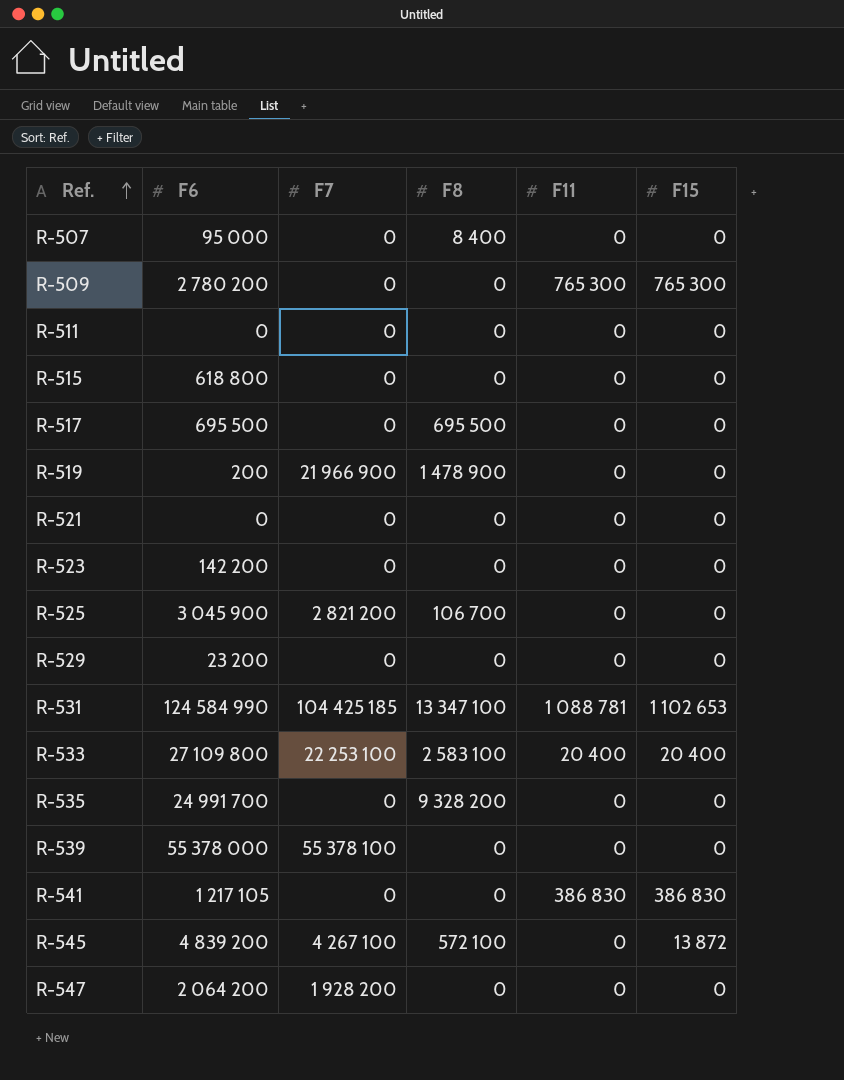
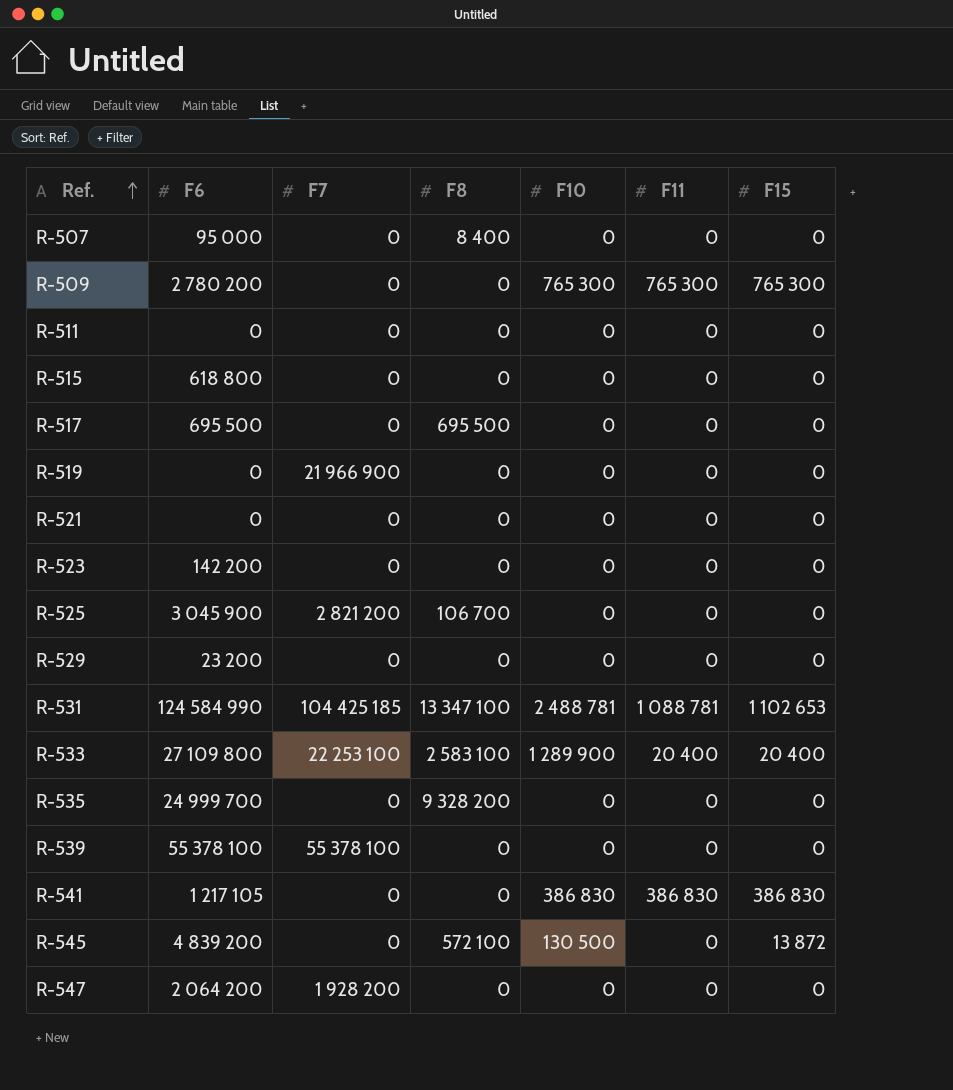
column F10 | position: none -> 5
R-519 | F6: 200 -> 0
R-519 | F8: 1 478 900 -> 0
R-535 | F6: 24 991 700 -> 24 999 700
R-539 | F6: 55 378 000 -> 55 378 100
R-545 | F7: 4 267 100 -> 0

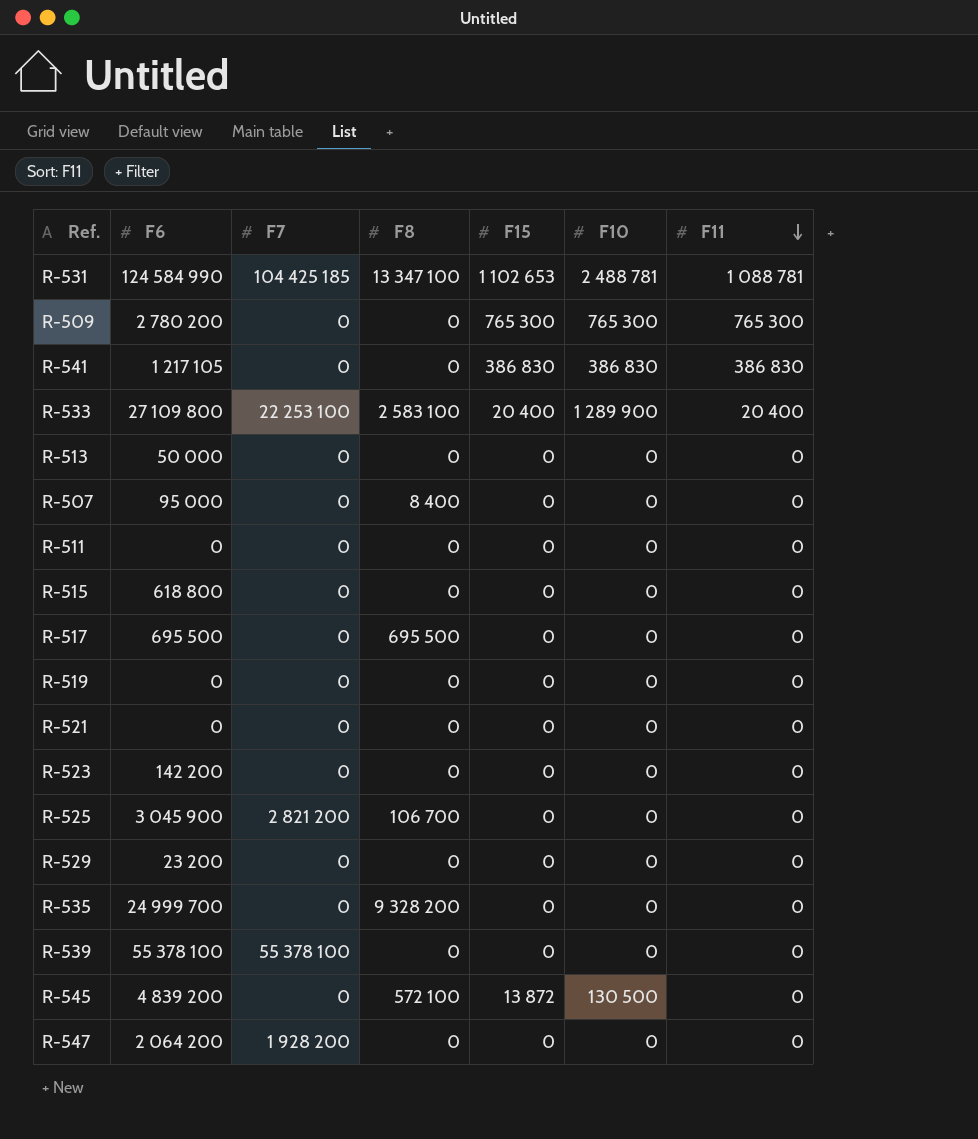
row order: Ref. ascending -> F11 descending
column F15 | position: 7 -> 5
row R-513: none -> 50 000 | 0 | 0 | 0 | 0 | 0
R-519 | F7: 21 966 900 -> 0

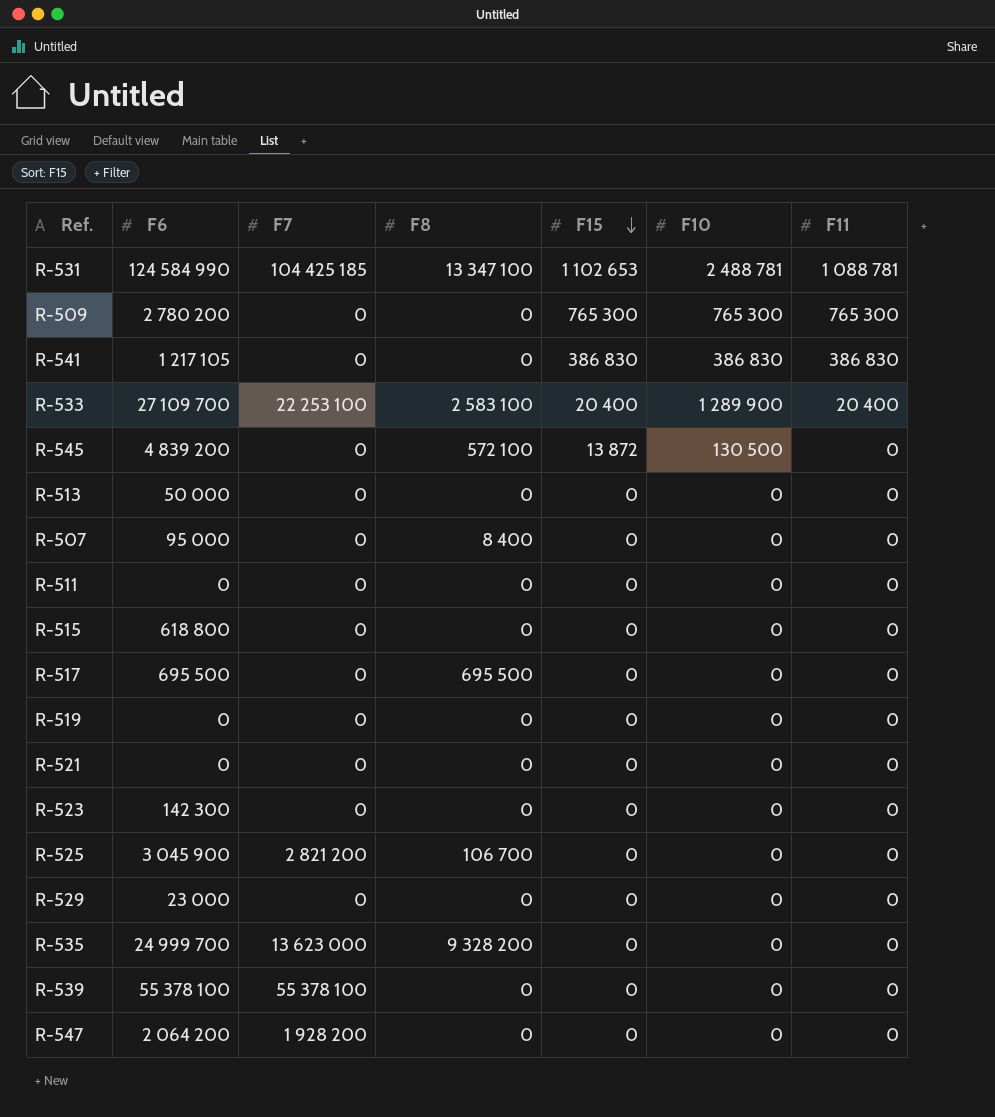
row order: F11 descending -> F15 descending
R-533 | F6: 27 109 800 -> 27 109 700
R-523 | F6: 142 200 -> 142 300
R-529 | F6: 23 200 -> 23 000
R-535 | F7: 0 -> 13 623 000

